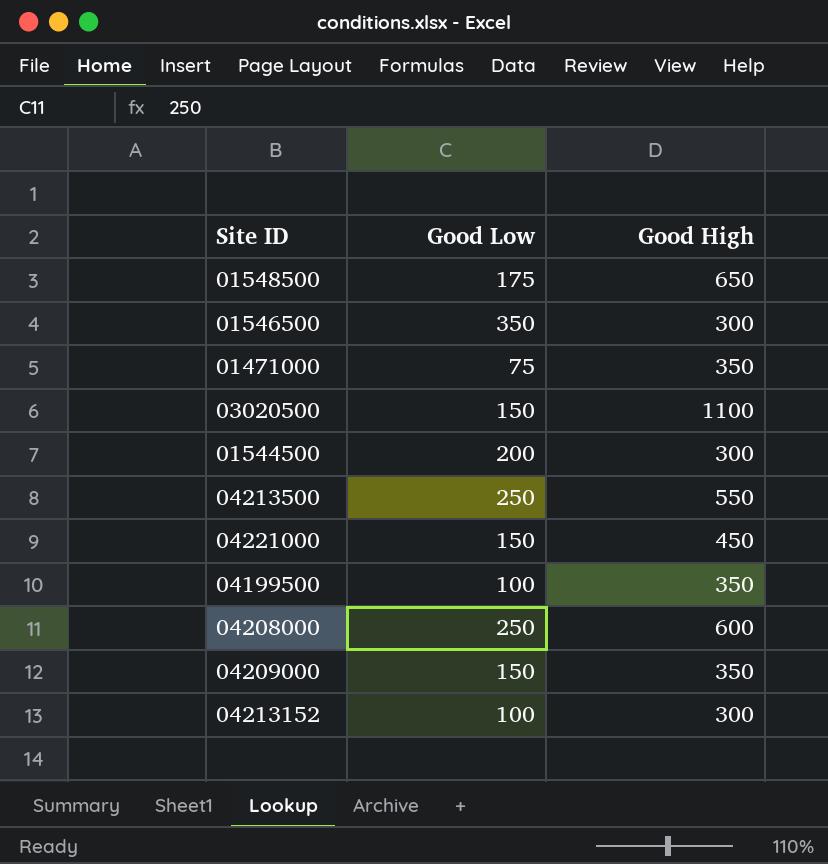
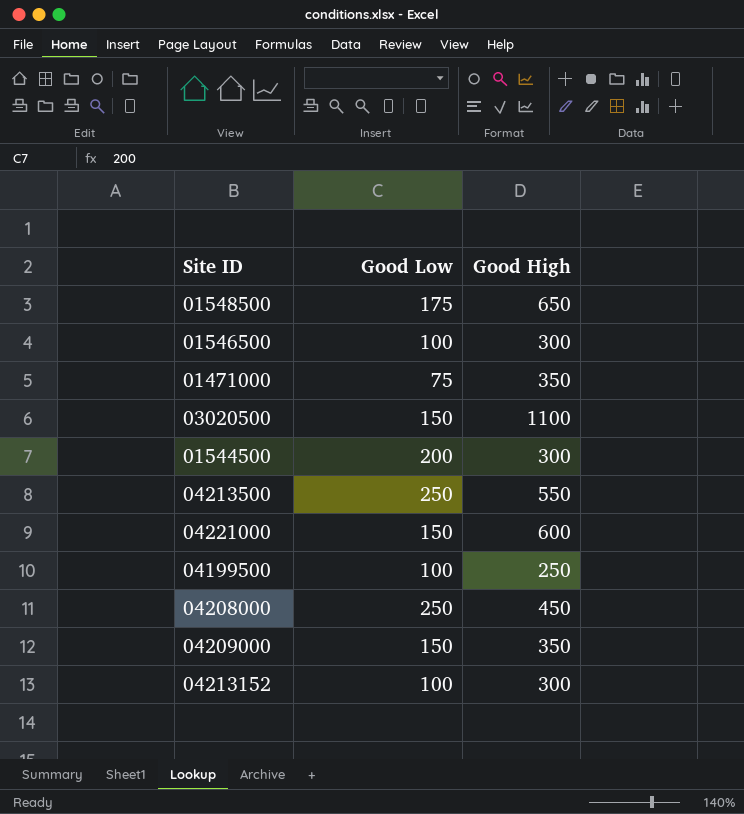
01546500 | Good Low: 350 -> 100
04221000 | Good High: 450 -> 600
04199500 | Good High: 350 -> 250
04208000 | Good High: 600 -> 450

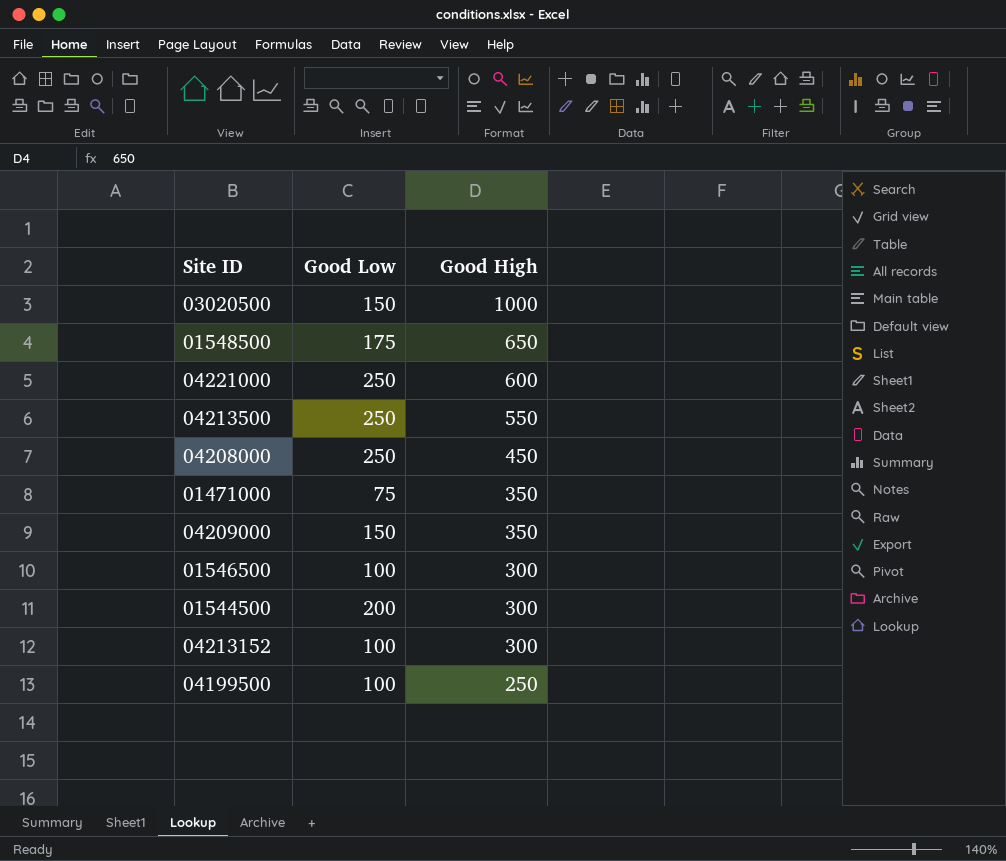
row order: none -> Good High descending
03020500 | Good High: 1100 -> 1000
04221000 | Good Low: 150 -> 250

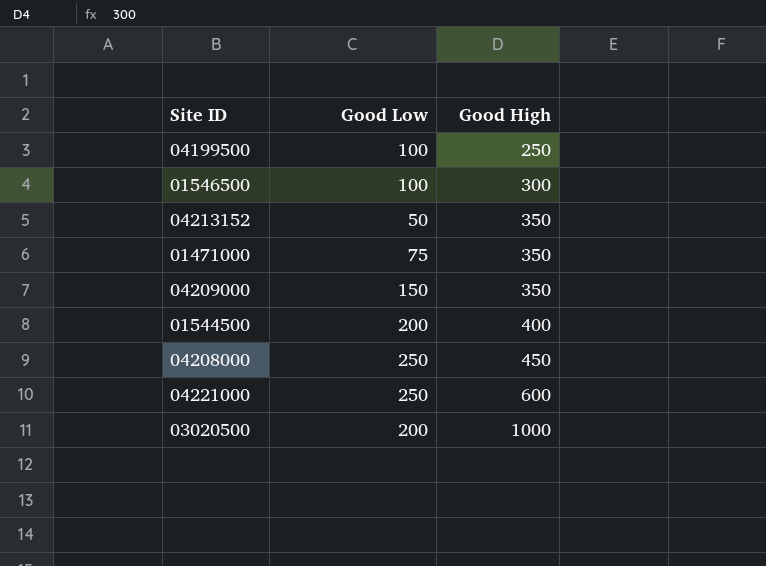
row order: Good High descending -> Good High ascending
row 01548500: 175 | 650 -> none
row 04213500: 250 | 550 -> none
04213152 | Good Low: 100 -> 50
04213152 | Good High: 300 -> 350
01544500 | Good High: 300 -> 400
03020500 | Good Low: 150 -> 200

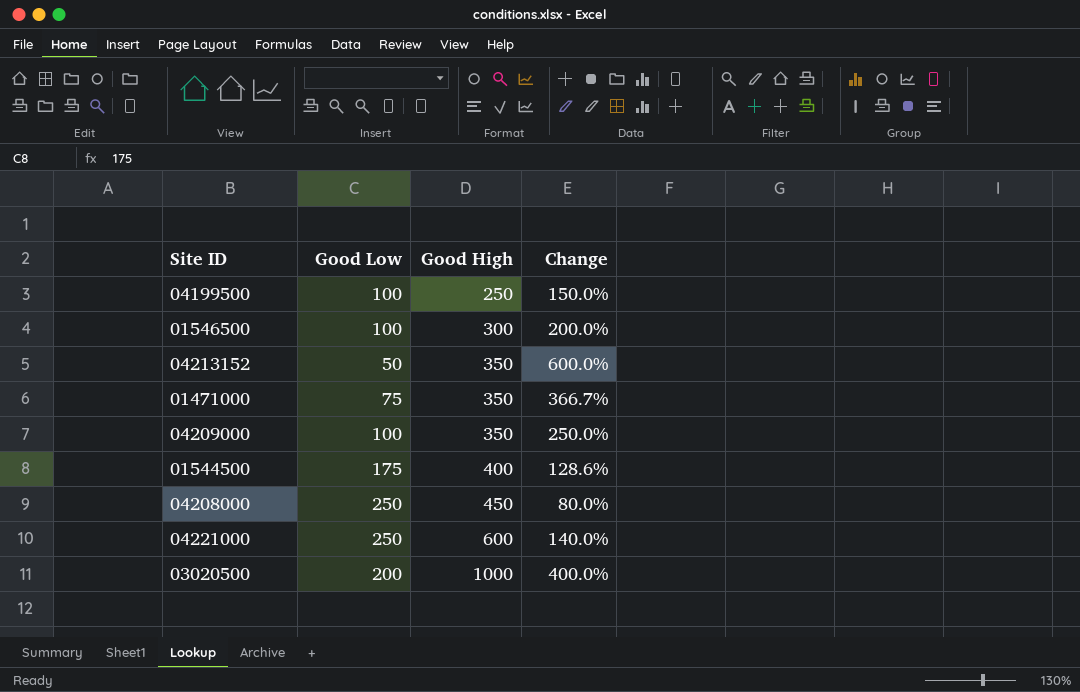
column Change | formula: none -> ([Good High] - [Good Low]) / [Good Low]
04209000 | Good Low: 150 -> 100
01544500 | Good Low: 200 -> 175

